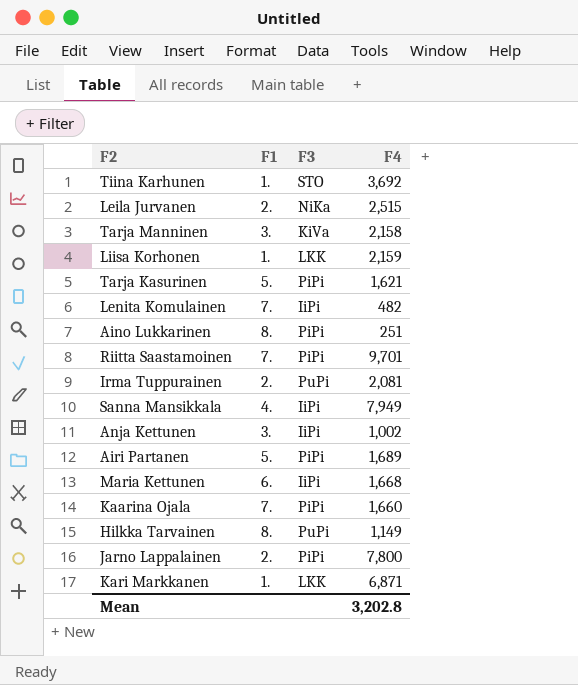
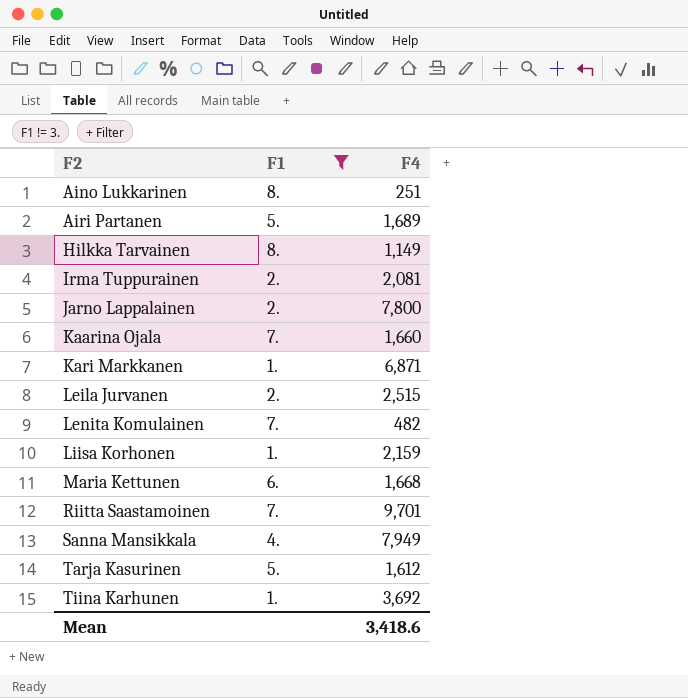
filter: none -> F1 != 3.
row order: none -> F2 ascending
column F3 | position: 3 -> none
Tarja Kasurinen | F4: 1,621 -> 1,612
Mean | F4: 3,202.8 -> 3,418.6

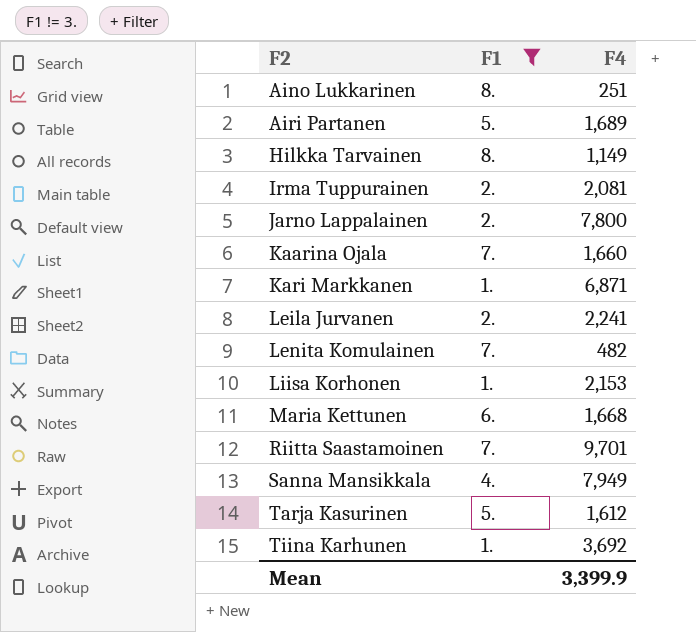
Leila Jurvanen | F4: 2,515 -> 2,241
Liisa Korhonen | F4: 2,159 -> 2,153
Mean | F4: 3,418.6 -> 3,399.9

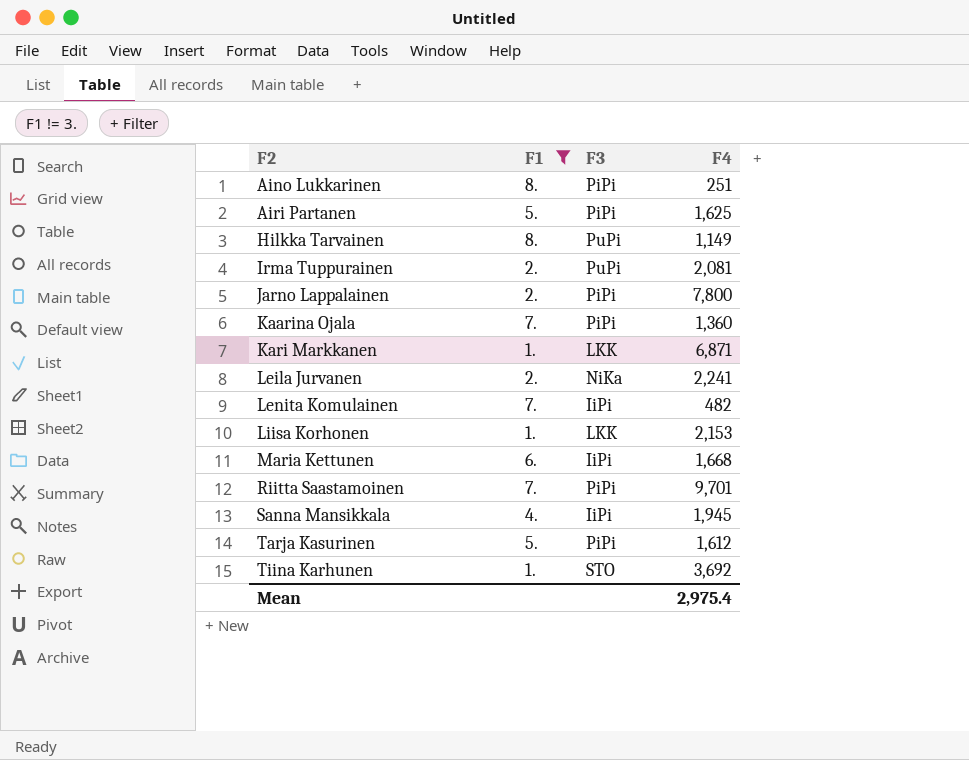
column F3 | position: none -> 3
Airi Partanen | F4: 1,689 -> 1,625
Kaarina Ojala | F4: 1,660 -> 1,360
Sanna Mansikkala | F4: 7,949 -> 1,945
Mean | F4: 3,399.9 -> 2,975.4

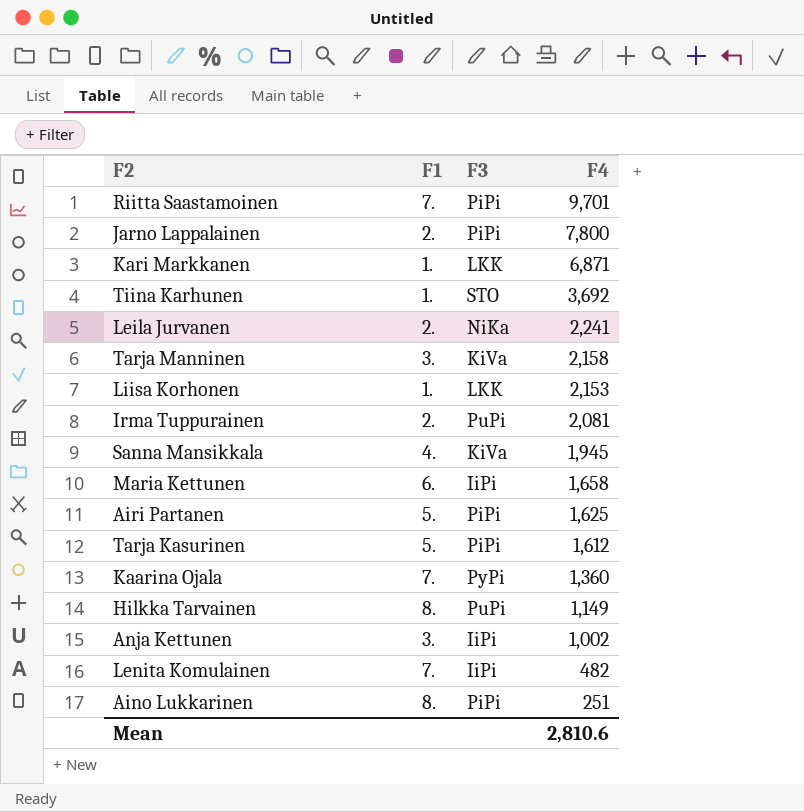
filter: F1 != 3. -> none
row order: F2 ascending -> F4 descending
Sanna Mansikkala | F3: IiPi -> KiVa
Maria Kettunen | F4: 1,668 -> 1,658
Kaarina Ojala | F3: PiPi -> PyPi
Mean | F4: 2,975.4 -> 2,810.6

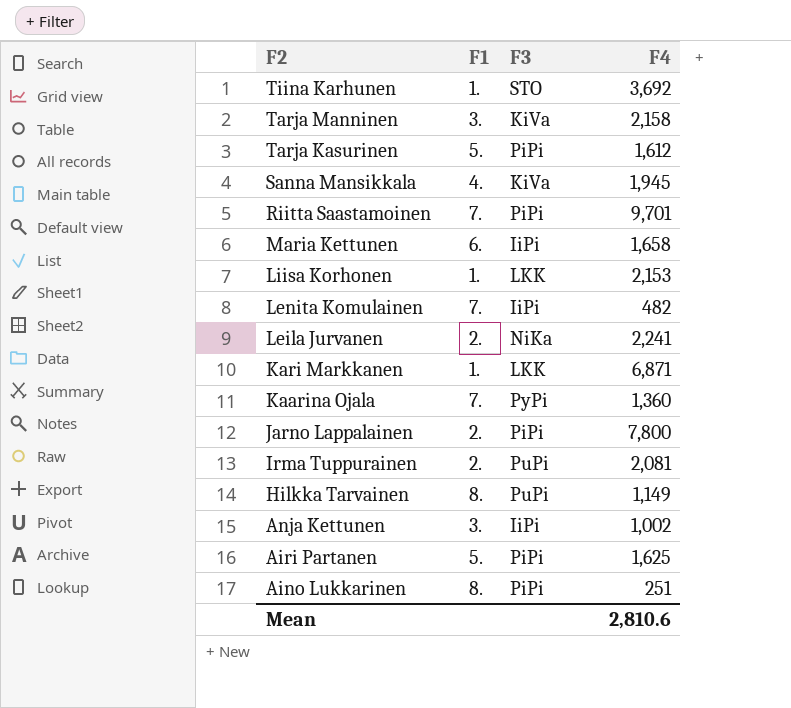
row order: F4 descending -> F2 descending

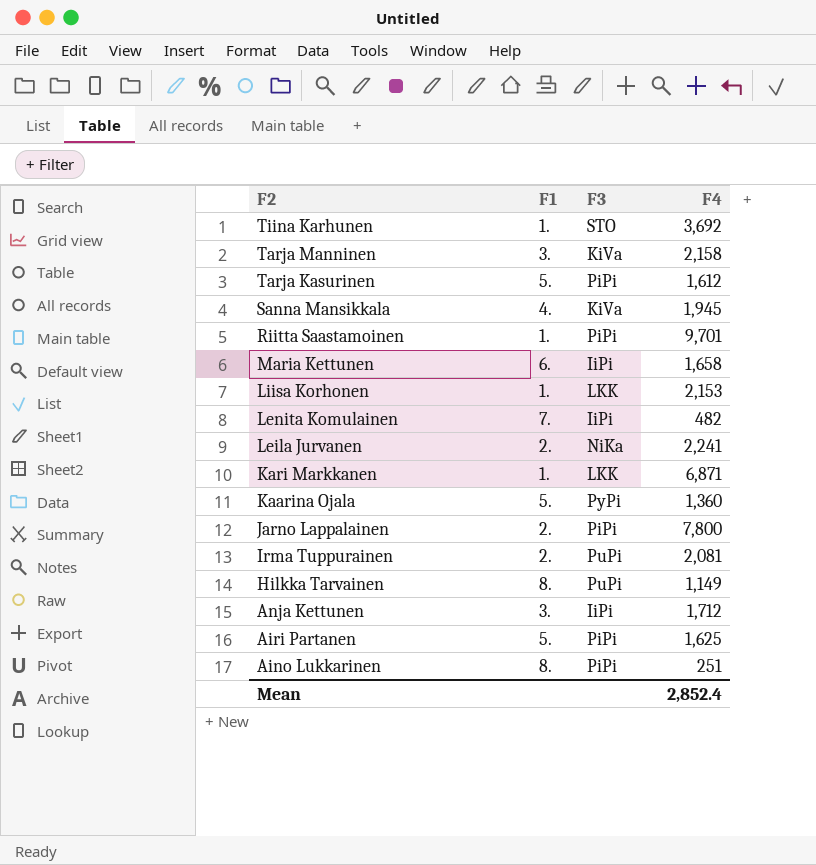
Riitta Saastamoinen | F1: 7. -> 1.
Kaarina Ojala | F1: 7. -> 5.
Anja Kettunen | F4: 1,002 -> 1,712
Mean | F4: 2,810.6 -> 2,852.4

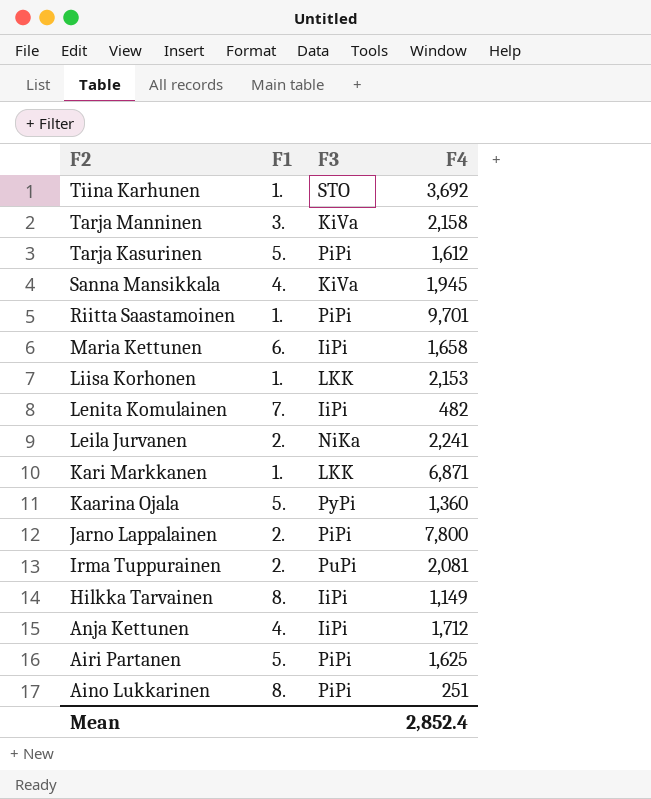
Hilkka Tarvainen | F3: PuPi -> IiPi
Anja Kettunen | F1: 3. -> 4.

